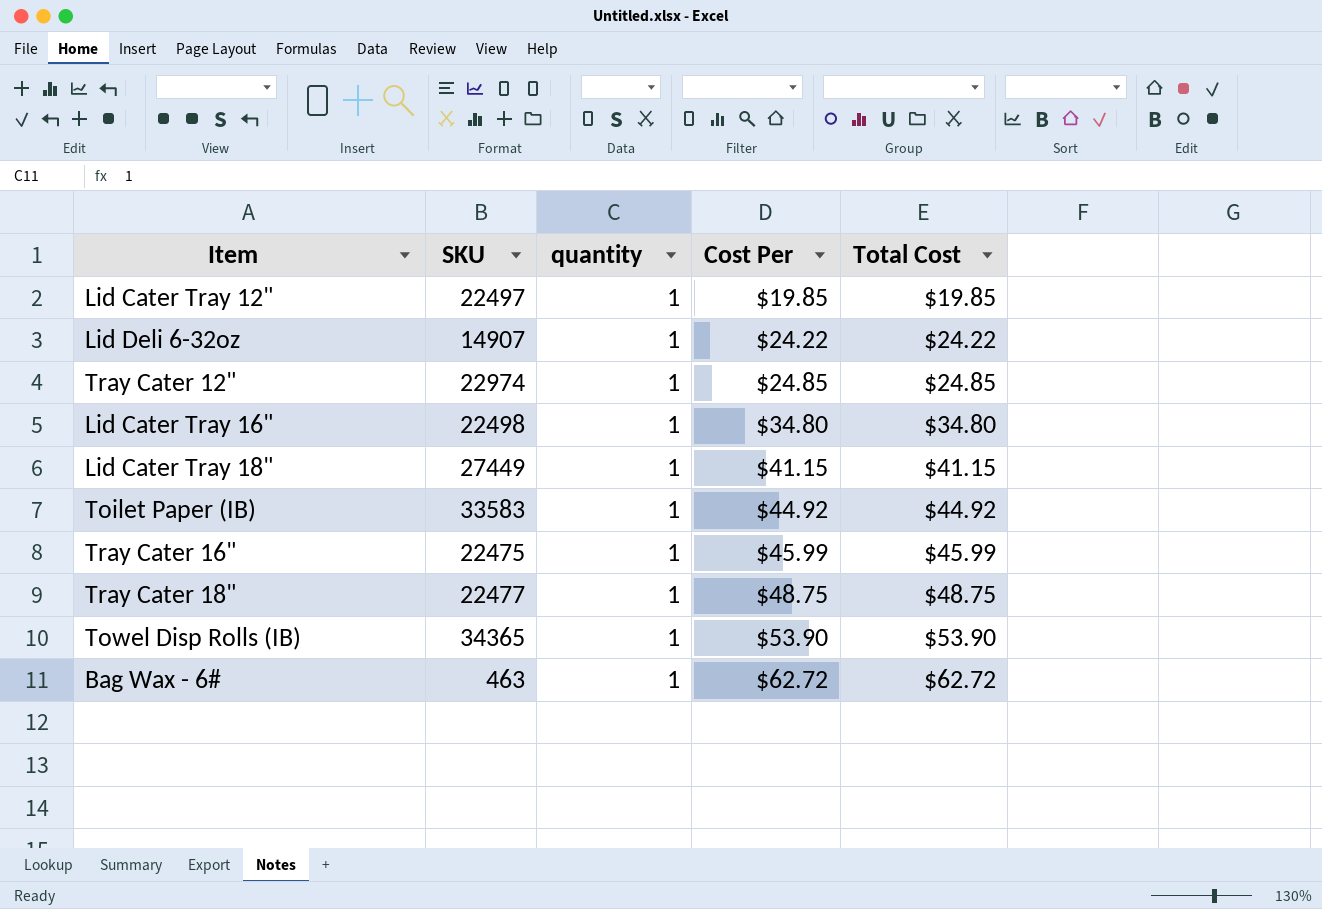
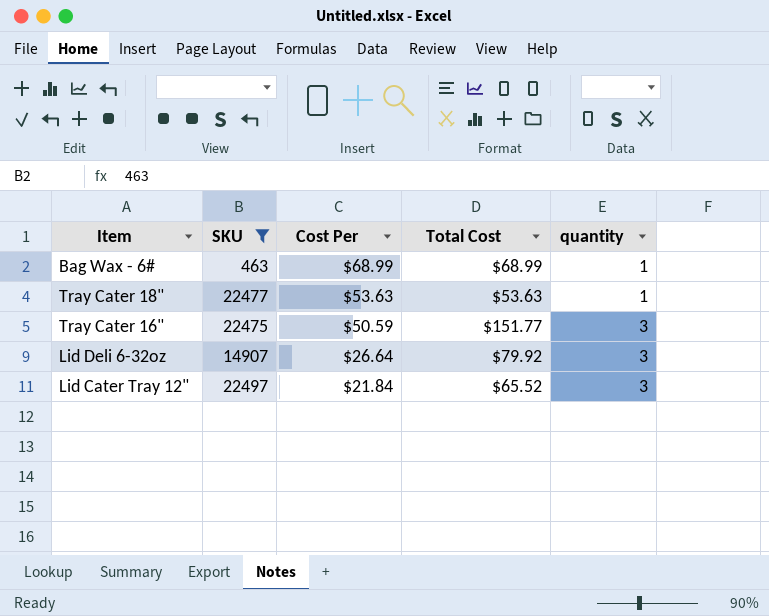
filter: none -> SKU <= 22497
row order: Cost Per ascending -> Cost Per descending
column quantity | position: 3 -> 5
Bag Wax - 6# | Cost Per: $62.72 -> $68.99
Bag Wax - 6# | Total Cost: $62.72 -> $68.99
Tray Cater 18" | Cost Per: $48.75 -> $53.63
Tray Cater 18" | Total Cost: $48.75 -> $53.63
Tray Cater 16" | Cost Per: $45.99 -> $50.59
Tray Cater 16" | Total Cost: $45.99 -> $151.77
Tray Cater 16" | quantity: 1 -> 3
Lid Deli 6-32oz | Cost Per: $24.22 -> $26.64
Lid Deli 6-32oz | Total Cost: $24.22 -> $79.92
Lid Deli 6-32oz | quantity: 1 -> 3
Lid Cater Tray 12" | Cost Per: $19.85 -> $21.84
Lid Cater Tray 12" | Total Cost: $19.85 -> $65.52
Lid Cater Tray 12" | quantity: 1 -> 3

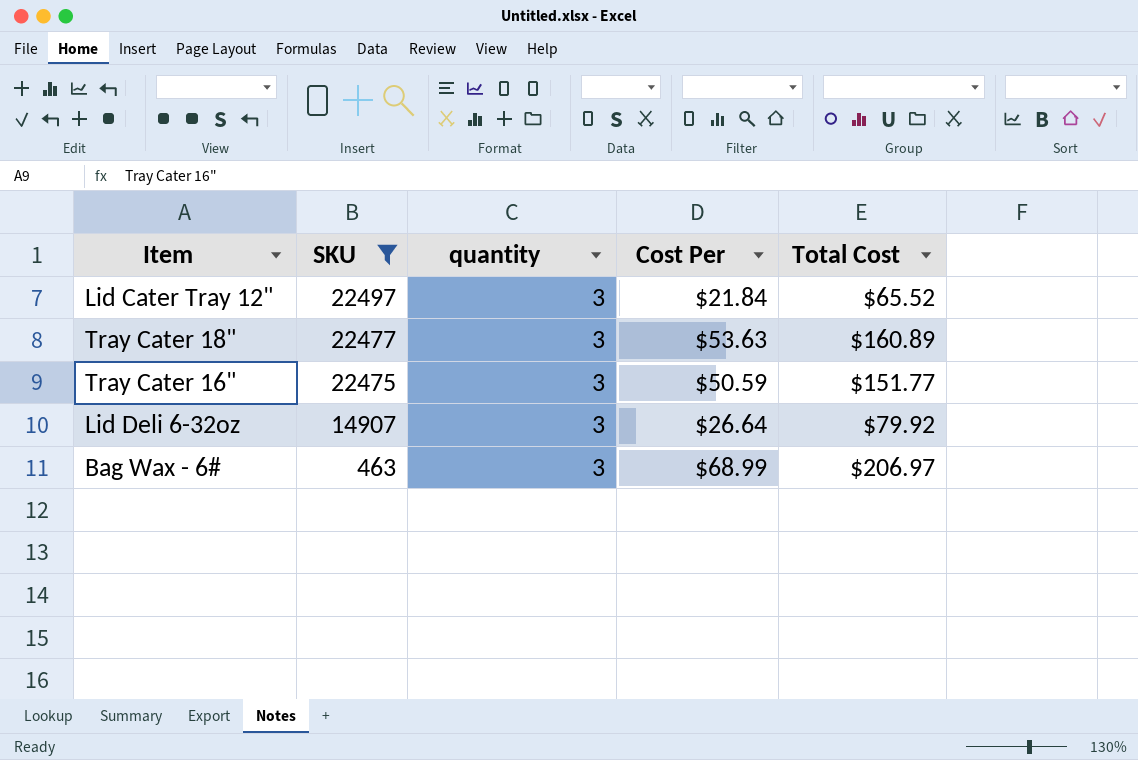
row order: Cost Per descending -> SKU descending
column quantity | position: 5 -> 3
Tray Cater 18" | quantity: 1 -> 3
Tray Cater 18" | Total Cost: $53.63 -> $160.89
Bag Wax - 6# | quantity: 1 -> 3
Bag Wax - 6# | Total Cost: $68.99 -> $206.97

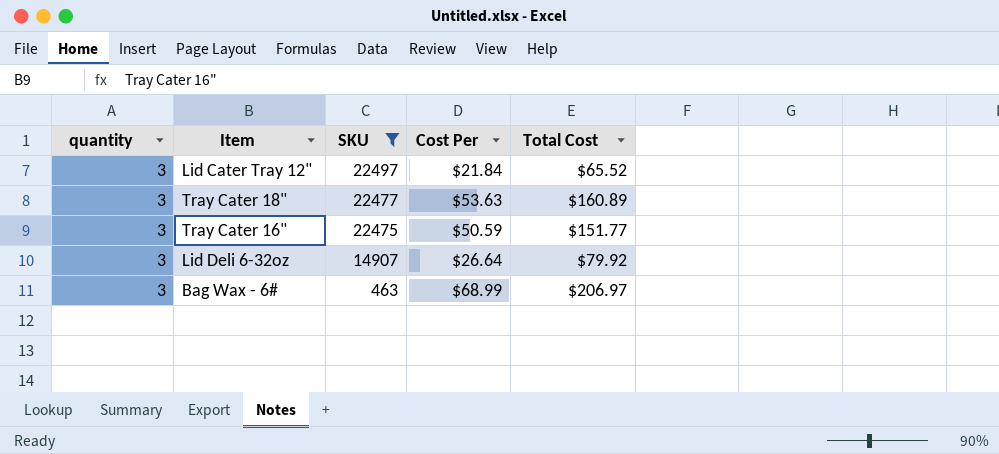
column quantity | position: 3 -> 1

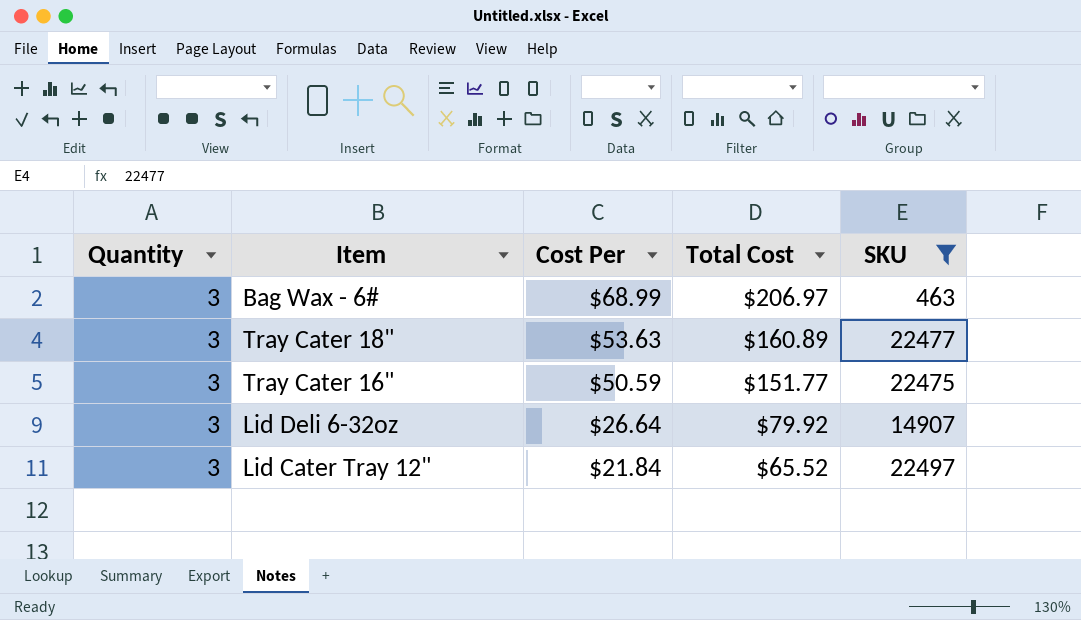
row order: SKU descending -> Cost Per descending
column name: quantity -> Quantity
column SKU | position: 3 -> 5

